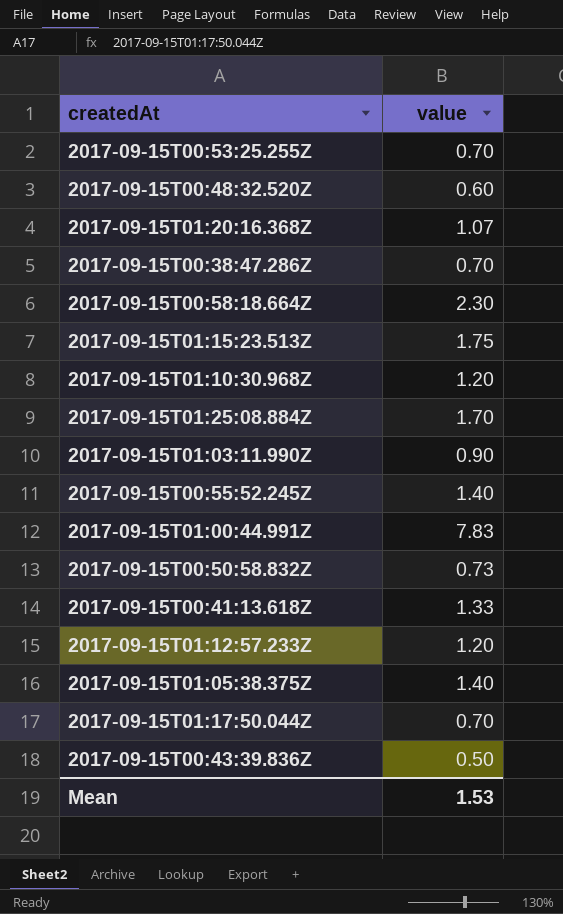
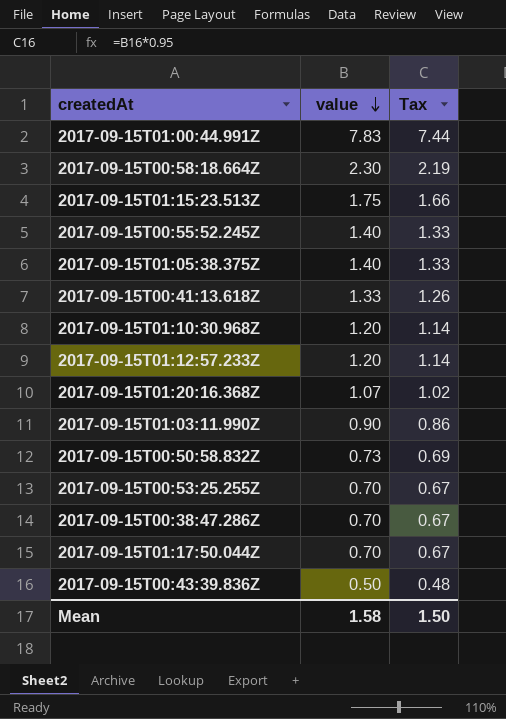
row order: none -> value descending
column Tax | formula: none -> [value] * 0.95
row 2017-09-15T00:48:32.520Z: 0.60 -> none
row 2017-09-15T01:25:08.884Z: 1.70 -> none
Mean | value: 1.53 -> 1.58

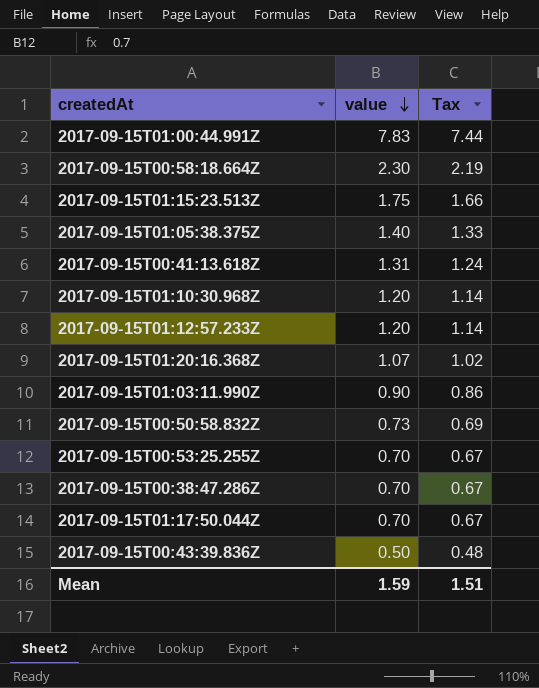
row 2017-09-15T00:55:52.245Z: 1.40 | 1.33 -> none
2017-09-15T00:41:13.618Z | value: 1.33 -> 1.31
2017-09-15T00:41:13.618Z | Tax: 1.26 -> 1.24
Mean | value: 1.58 -> 1.59
Mean | Tax: 1.50 -> 1.51

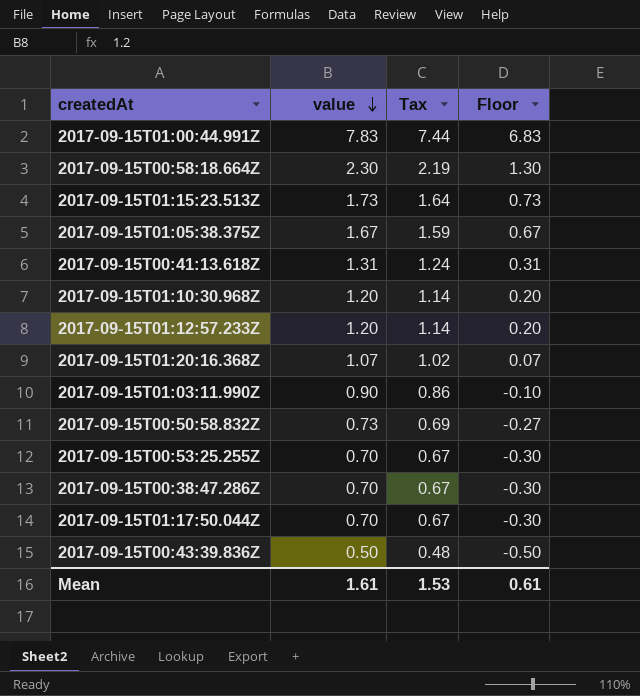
column Floor | formula: none -> [value] - 1
2017-09-15T01:15:23.513Z | value: 1.75 -> 1.73
2017-09-15T01:15:23.513Z | Tax: 1.66 -> 1.64
2017-09-15T01:05:38.375Z | value: 1.40 -> 1.67
2017-09-15T01:05:38.375Z | Tax: 1.33 -> 1.59
Mean | value: 1.59 -> 1.61
Mean | Tax: 1.51 -> 1.53

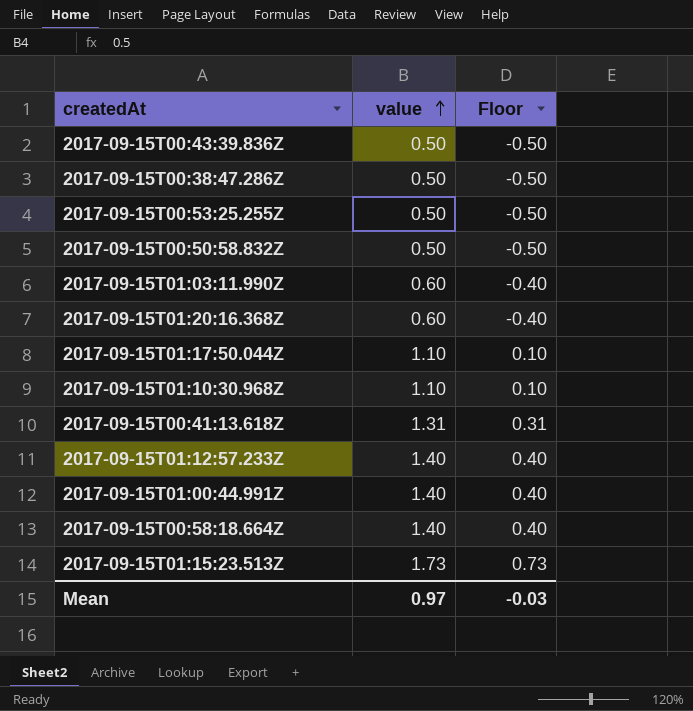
row order: value descending -> value ascending
column Tax | formula: [value] * 0.95 -> none
row 2017-09-15T01:05:38.375Z: 1.67 | 1.59 | 0.67 -> none
2017-09-15T00:38:47.286Z | value: 0.70 -> 0.50
2017-09-15T00:38:47.286Z | Floor: -0.30 -> -0.50
2017-09-15T00:53:25.255Z | value: 0.70 -> 0.50
2017-09-15T00:53:25.255Z | Floor: -0.30 -> -0.50
2017-09-15T00:50:58.832Z | value: 0.73 -> 0.50
2017-09-15T00:50:58.832Z | Floor: -0.27 -> -0.50
2017-09-15T01:03:11.990Z | value: 0.90 -> 0.60
2017-09-15T01:03:11.990Z | Floor: -0.10 -> -0.40
2017-09-15T01:20:16.368Z | value: 1.07 -> 0.60
2017-09-15T01:20:16.368Z | Floor: 0.07 -> -0.40
2017-09-15T01:17:50.044Z | value: 0.70 -> 1.10
2017-09-15T01:17:50.044Z | Floor: -0.30 -> 0.10
2017-09-15T01:10:30.968Z | value: 1.20 -> 1.10
2017-09-15T01:10:30.968Z | Floor: 0.20 -> 0.10
2017-09-15T01:12:57.233Z | value: 1.20 -> 1.40
2017-09-15T01:12:57.233Z | Floor: 0.20 -> 0.40
2017-09-15T01:00:44.991Z | value: 7.83 -> 1.40
2017-09-15T01:00:44.991Z | Floor: 6.83 -> 0.40
2017-09-15T00:58:18.664Z | value: 2.30 -> 1.40
2017-09-15T00:58:18.664Z | Floor: 1.30 -> 0.40
Mean | value: 1.61 -> 0.97
Mean | Floor: 0.61 -> -0.03

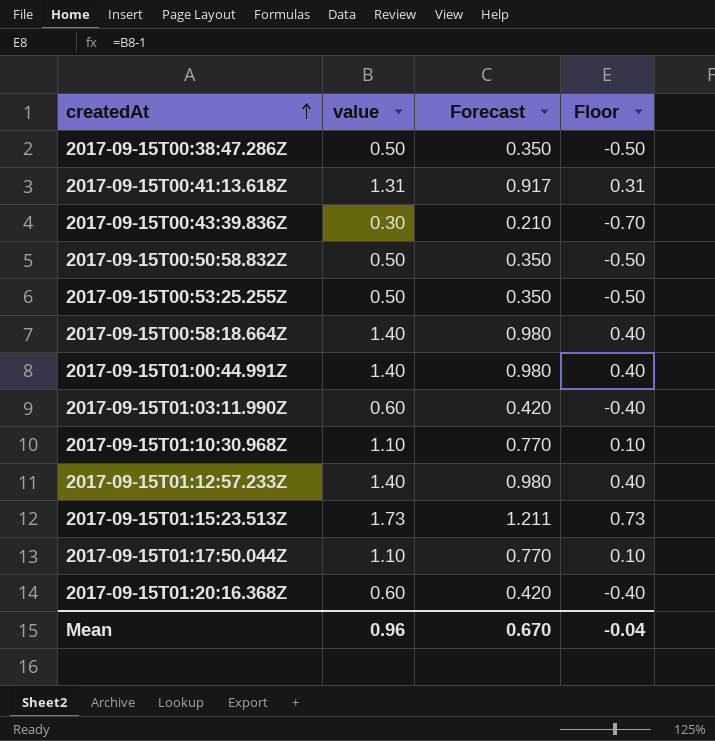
row order: value ascending -> createdAt ascending
column Forecast | formula: none -> [value] * 0.7
2017-09-15T00:43:39.836Z | value: 0.50 -> 0.30
2017-09-15T00:43:39.836Z | Floor: -0.50 -> -0.70
Mean | value: 0.97 -> 0.96
Mean | Floor: -0.03 -> -0.04

